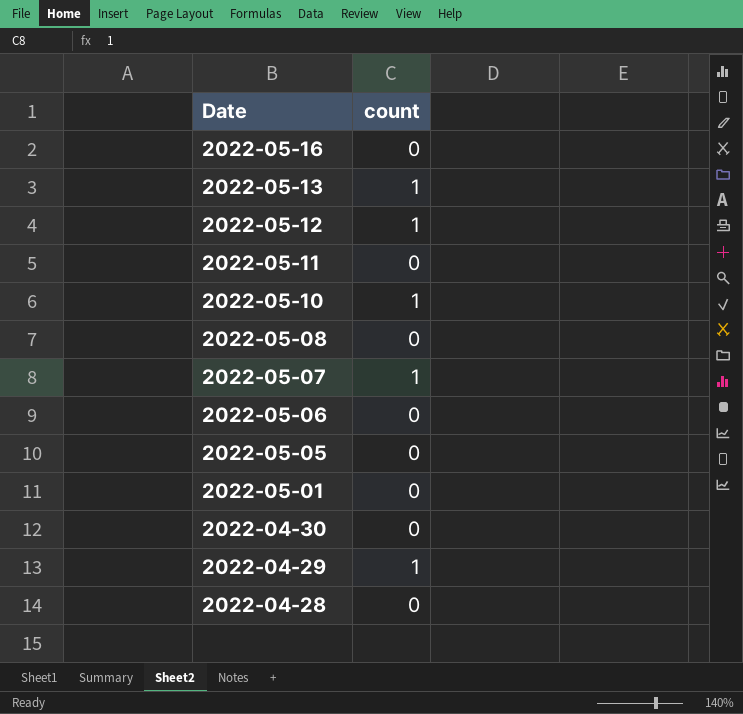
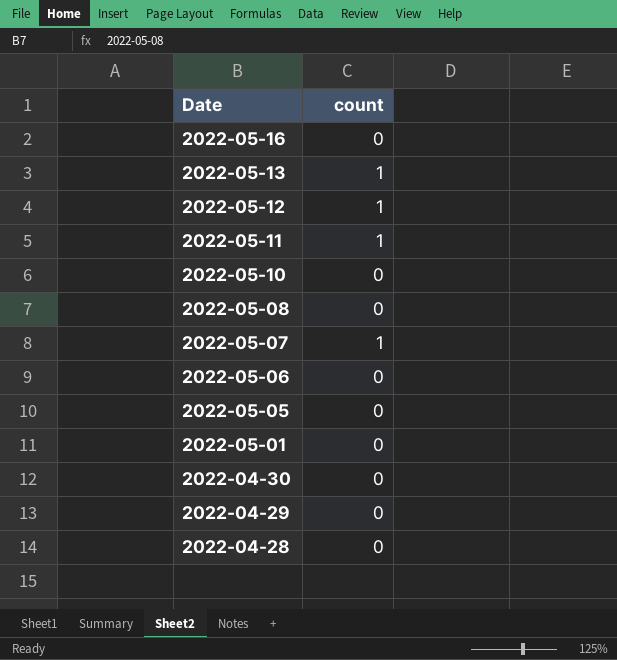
2022-05-11 | count: 0 -> 1
2022-05-10 | count: 1 -> 0
2022-04-29 | count: 1 -> 0

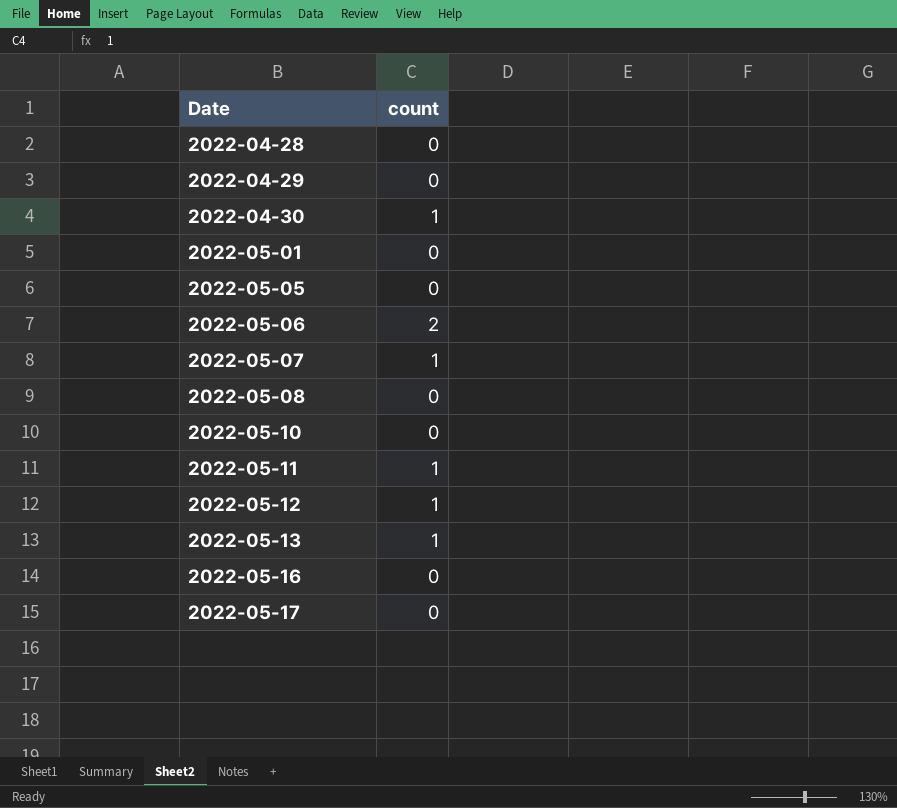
row order: Date descending -> Date ascending
2022-04-30 | count: 0 -> 1
2022-05-06 | count: 0 -> 2
row 2022-05-17: none -> 0

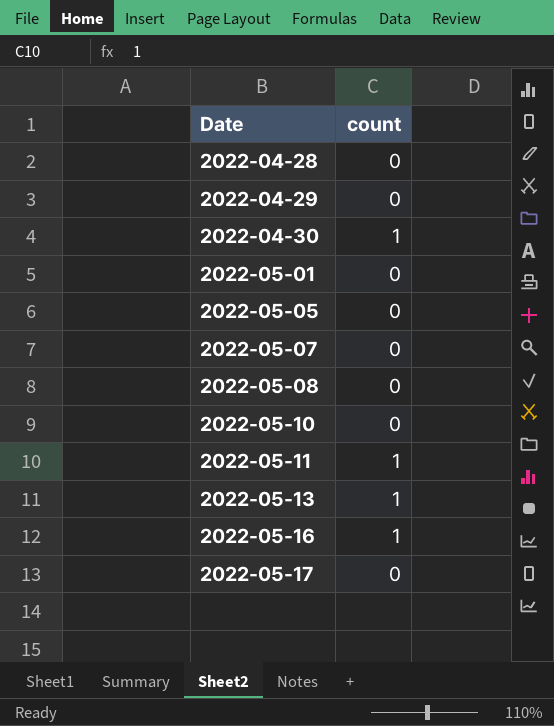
row 2022-05-06: 2 -> none
row 2022-05-12: 1 -> none
2022-05-07 | count: 1 -> 0
2022-05-16 | count: 0 -> 1

